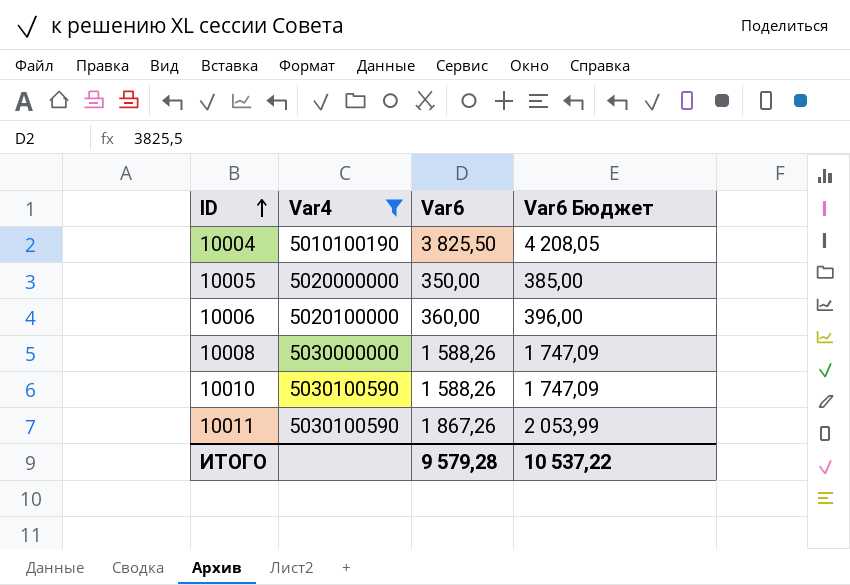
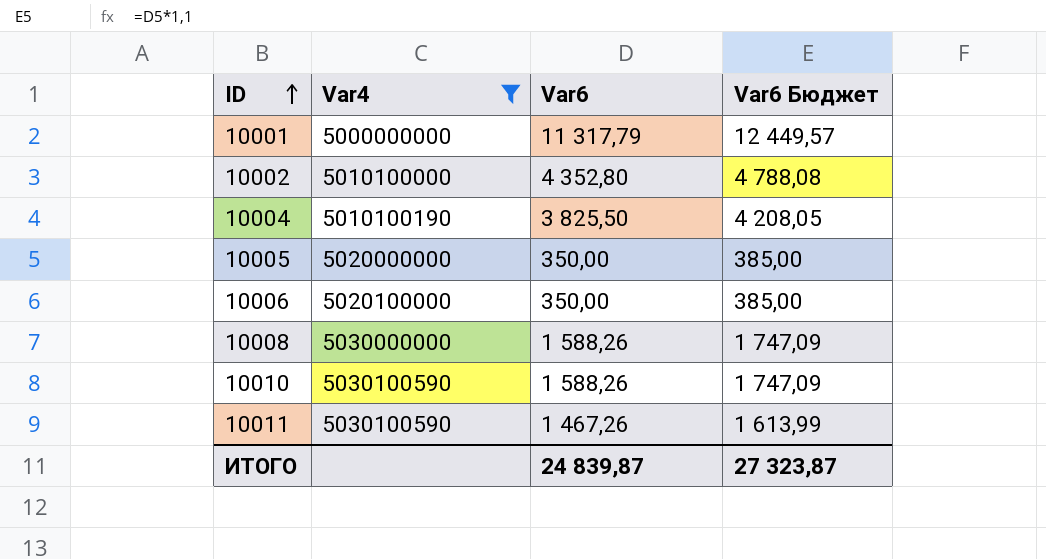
row 10001: none -> 5000000000 | 11 317,79 | 12 449,57
row 10002: none -> 5010100000 | 4 352,80 | 4 788,08
10006 | Var6: 360,00 -> 350,00
10006 | Var6 Бюджет: 396,00 -> 385,00
10011 | Var6: 1 867,26 -> 1 467,26
10011 | Var6 Бюджет: 2 053,99 -> 1 613,99
ИТОГО | Var6: 9 579,28 -> 24 839,87
ИТОГО | Var6 Бюджет: 10 537,22 -> 27 323,87

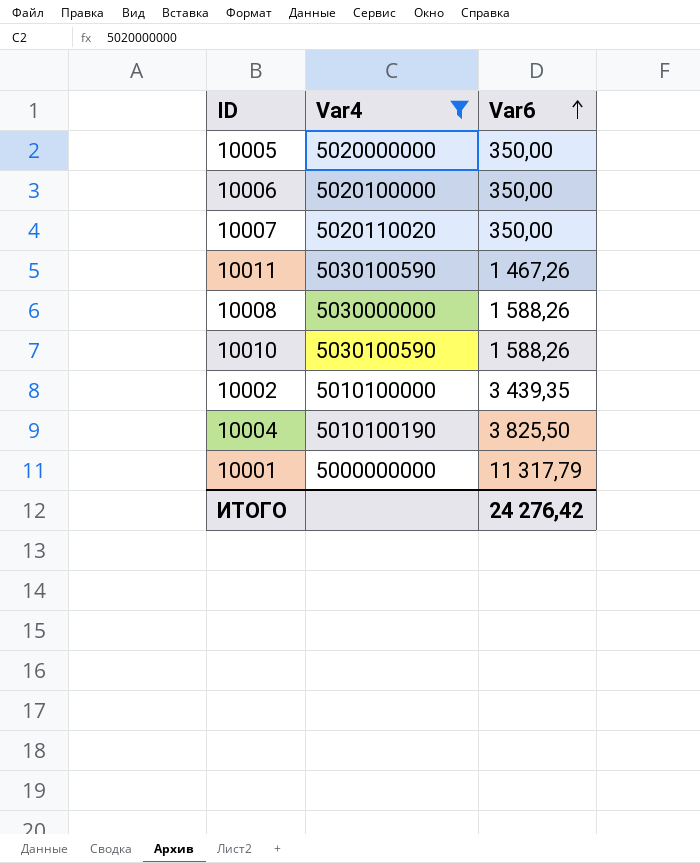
row order: ID ascending -> Var6 ascending
column Var6 Бюджет | formula: [Var6] * 1,1 -> none
row 10007: none -> 5020110020 | 350,00
10002 | Var6: 4 352,80 -> 3 439,35
ИТОГО | Var6: 24 839,87 -> 24 276,42

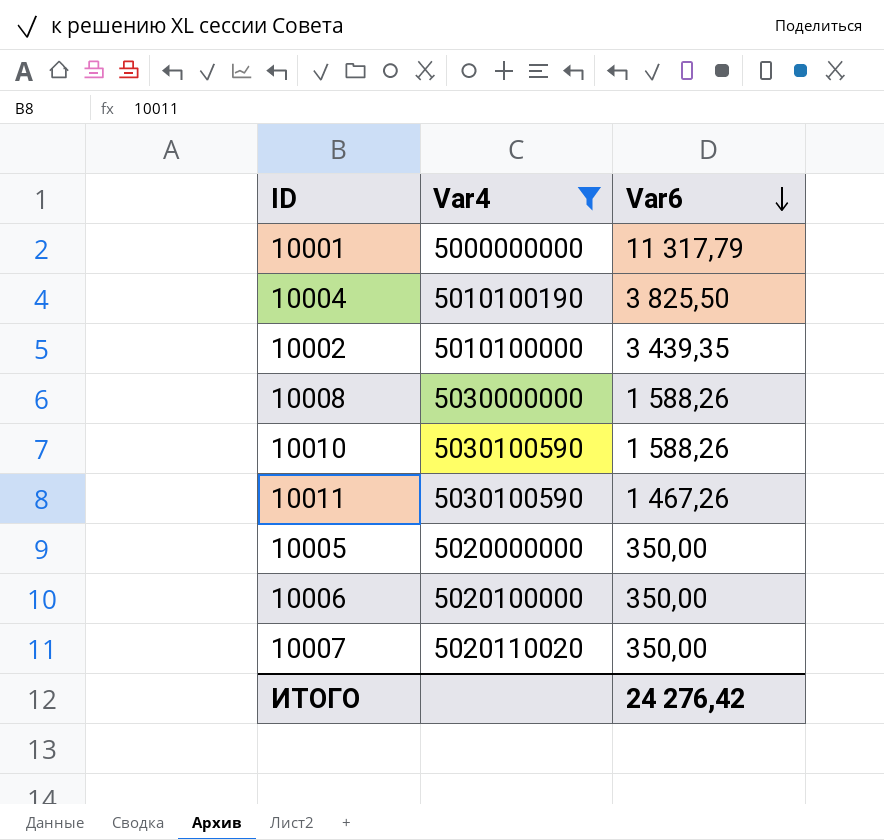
row order: Var6 ascending -> Var6 descending

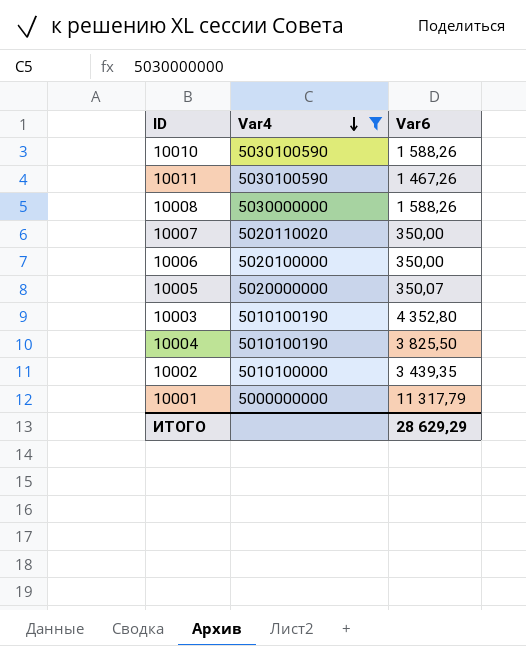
row order: Var6 descending -> Var4 descending
10005 | Var6: 350,00 -> 350,07
row 10003: none -> 5010100190 | 4 352,80
ИТОГО | Var6: 24 276,42 -> 28 629,29

